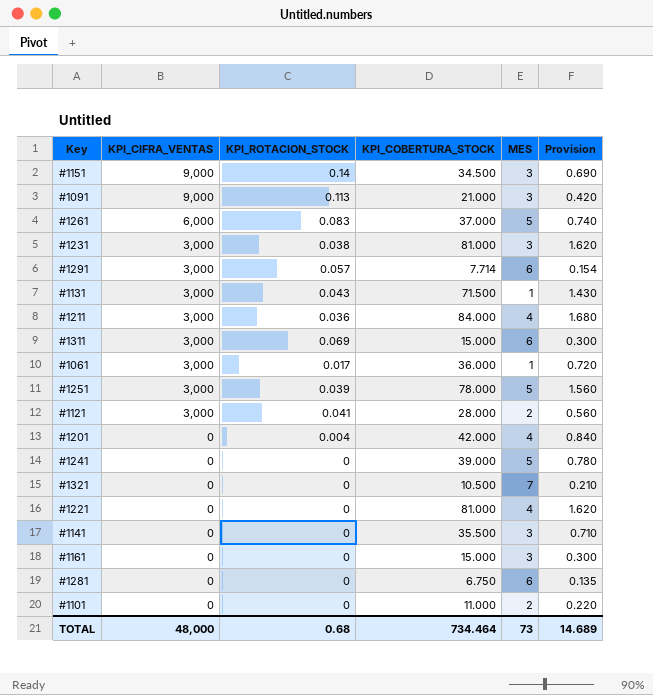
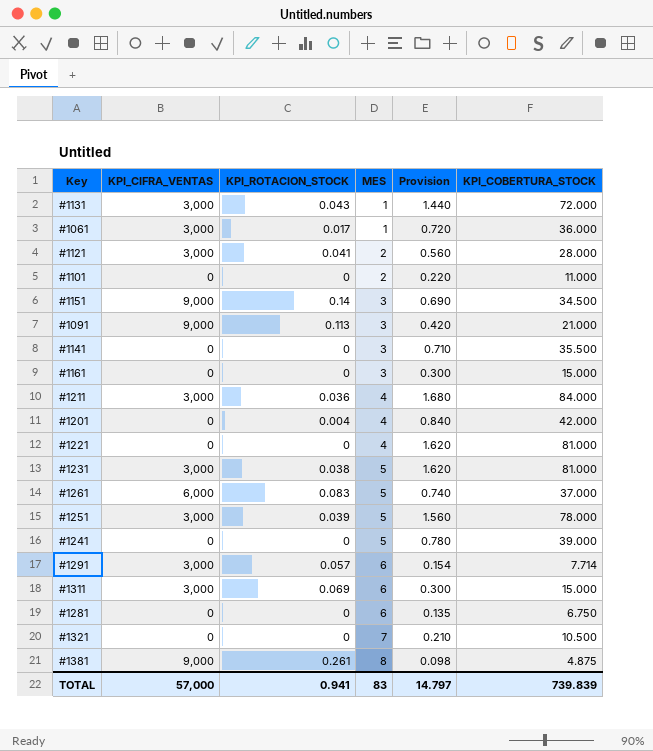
row order: KPI_CIFRA_VENTAS descending -> MES ascending
column KPI_COBERTURA_STOCK | position: 4 -> 6
#1131 | Provision: 1.430 -> 1.440
#1131 | KPI_COBERTURA_STOCK: 71.500 -> 72.000
#1231 | MES: 3 -> 5
row #1381: none -> 9,000 | 0.261 | 8 | 0.098 | 4.875
TOTAL | KPI_CIFRA_VENTAS: 48,000 -> 57,000
TOTAL | KPI_ROTACION_STOCK: 0.68 -> 0.941
TOTAL | MES: 73 -> 83
TOTAL | Provision: 14.689 -> 14.797
TOTAL | KPI_COBERTURA_STOCK: 734.464 -> 739.839

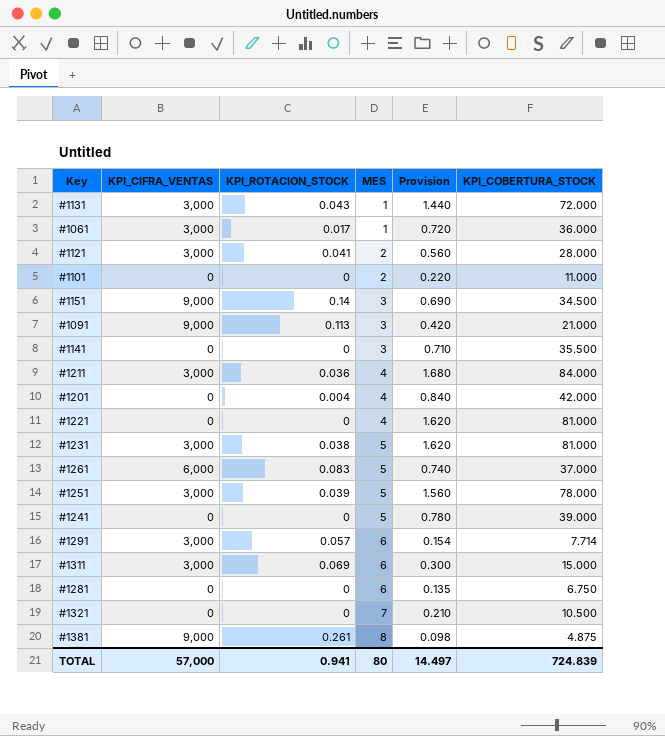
row #1161: 0 | 0 | 3 | 0.300 | 15.000 -> none
TOTAL | MES: 83 -> 80
TOTAL | Provision: 14.797 -> 14.497
TOTAL | KPI_COBERTURA_STOCK: 739.839 -> 724.839

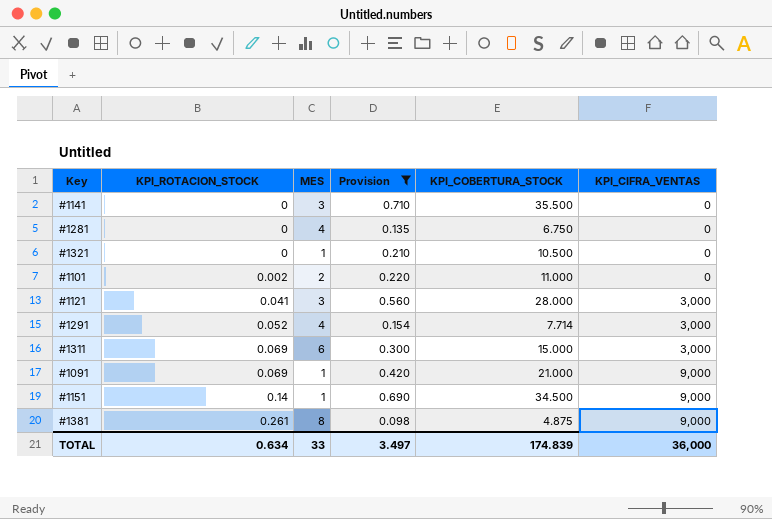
filter: none -> Provision <= 0.710
row order: MES ascending -> KPI_ROTACION_STOCK ascending
column KPI_CIFRA_VENTAS | position: 2 -> 6
#1281 | MES: 6 -> 4
#1321 | MES: 7 -> 1
#1101 | KPI_ROTACION_STOCK: 0 -> 0.002
#1121 | MES: 2 -> 3
#1291 | KPI_ROTACION_STOCK: 0.057 -> 0.052
#1291 | MES: 6 -> 4
#1091 | KPI_ROTACION_STOCK: 0.113 -> 0.069
#1091 | MES: 3 -> 1
#1151 | MES: 3 -> 1
TOTAL | KPI_ROTACION_STOCK: 0.941 -> 0.634
TOTAL | MES: 80 -> 33
TOTAL | Provision: 14.497 -> 3.497
TOTAL | KPI_COBERTURA_STOCK: 724.839 -> 174.839
TOTAL | KPI_CIFRA_VENTAS: 57,000 -> 36,000

